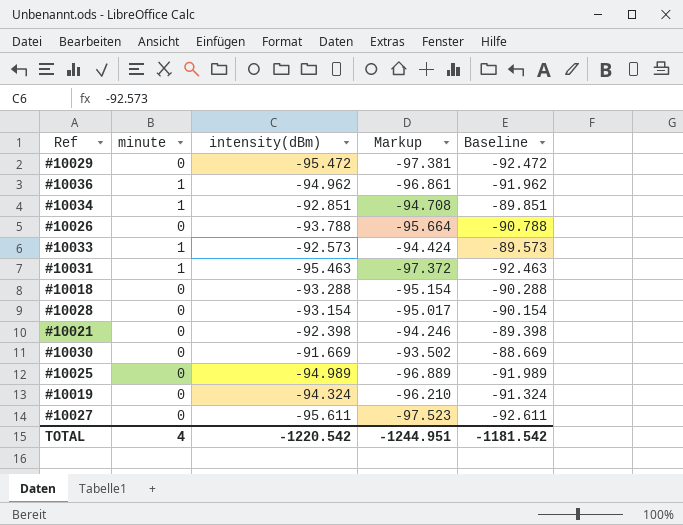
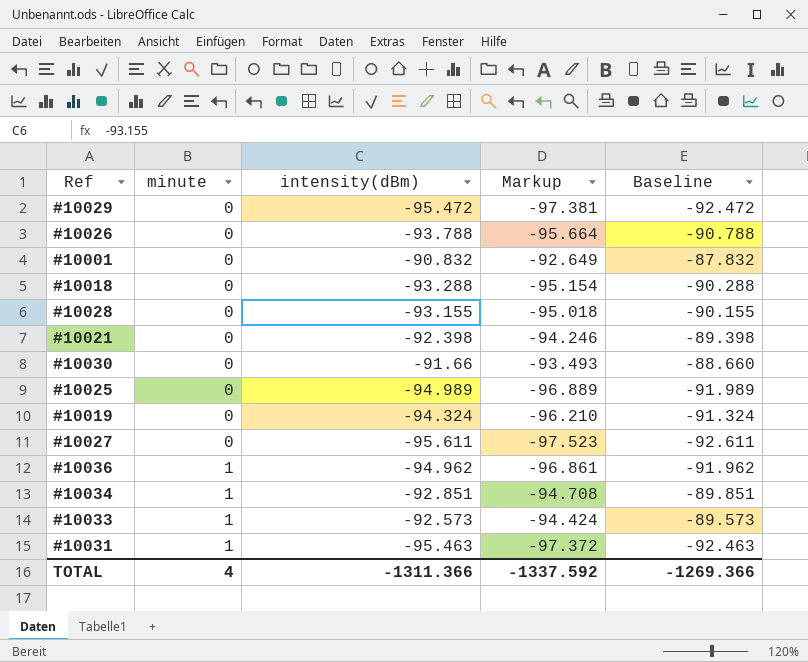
row order: none -> minute ascending
row #10001: none -> 0 | -90.832 | -92.649 | -87.832
#10028 | intensity(dBm): -93.154 -> -93.155
#10028 | Markup: -95.017 -> -95.018
#10028 | Baseline: -90.154 -> -90.155
#10030 | intensity(dBm): -91.669 -> -91.66
#10030 | Markup: -93.502 -> -93.493
#10030 | Baseline: -88.669 -> -88.660
TOTAL | intensity(dBm): -1220.542 -> -1311.366
TOTAL | Markup: -1244.951 -> -1337.592
TOTAL | Baseline: -1181.542 -> -1269.366

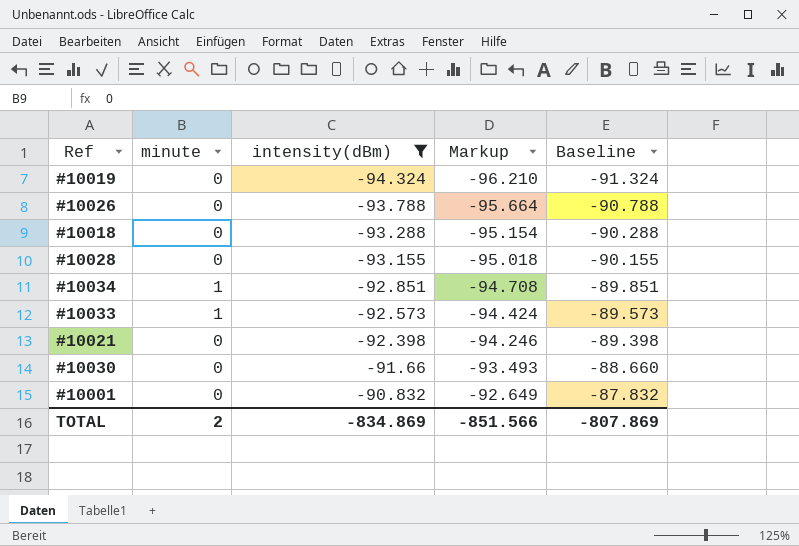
filter: none -> intensity(dBm) >= -94.324
row order: minute ascending -> intensity(dBm) ascending
TOTAL | minute: 4 -> 2
TOTAL | intensity(dBm): -1311.366 -> -834.869
TOTAL | Markup: -1337.592 -> -851.566
TOTAL | Baseline: -1269.366 -> -807.869

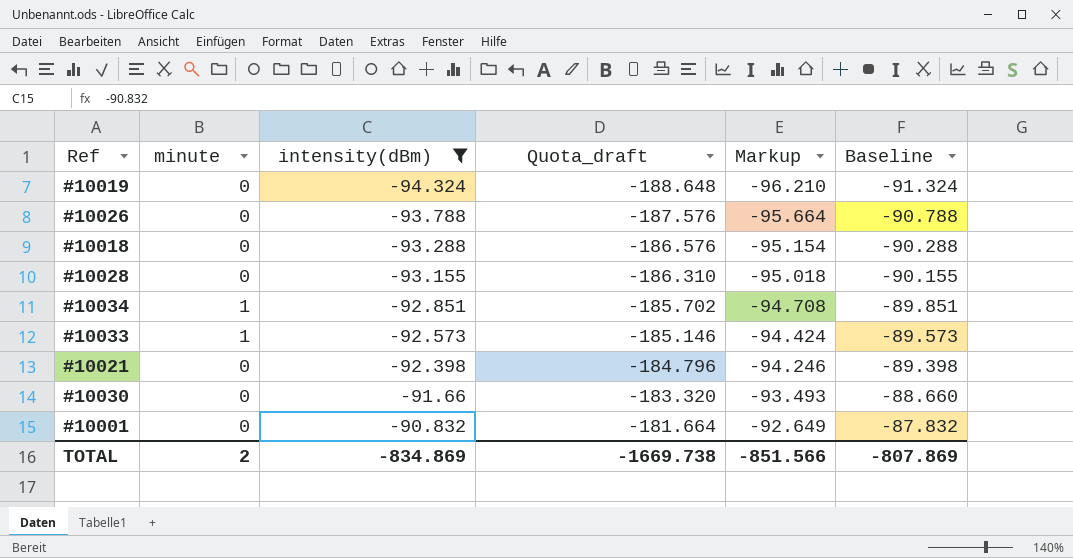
column Quota_draft | formula: none -> [intensity(dBm)] * 2

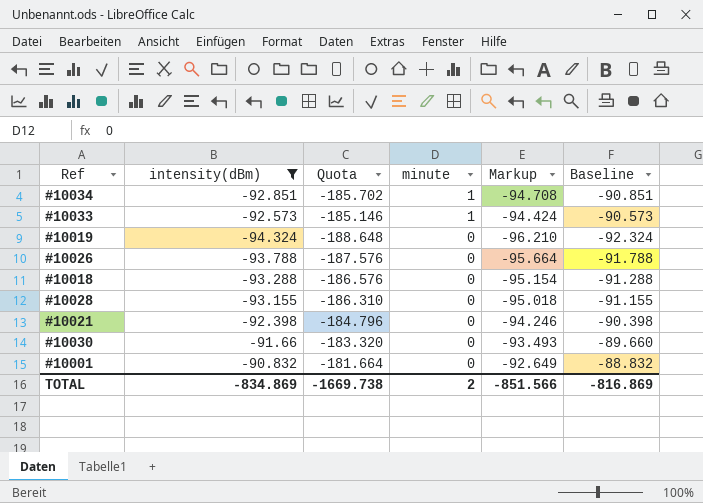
row order: intensity(dBm) ascending -> minute descending
column name: Quota_draft -> Quota
column minute | position: 2 -> 4
column Baseline | formula: [intensity(dBm)] + 3 -> [intensity(dBm)] + 2
TOTAL | Baseline: -807.869 -> -816.869

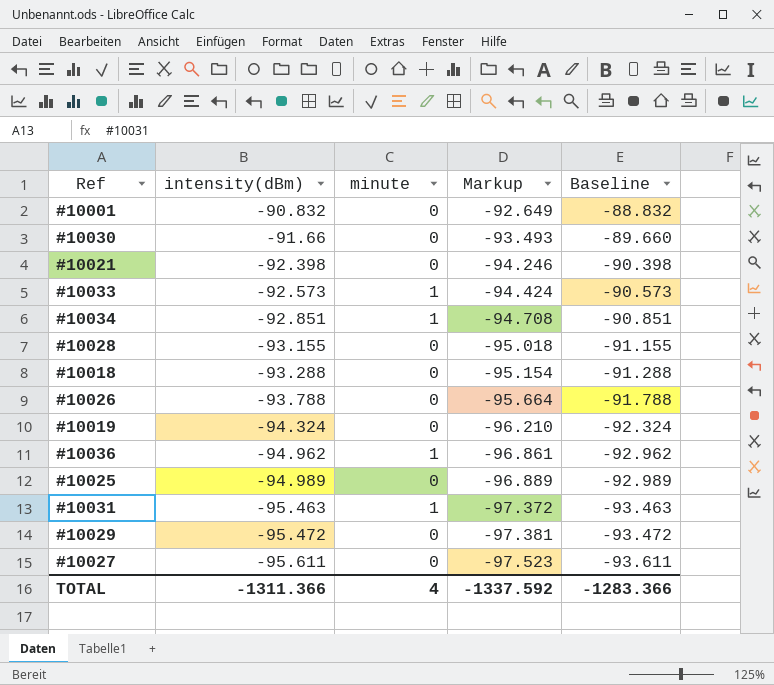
filter: intensity(dBm) >= -94.324 -> none
row order: minute descending -> intensity(dBm) descending
column Quota | formula: [intensity(dBm)] * 2 -> none
TOTAL | intensity(dBm): -834.869 -> -1311.366
TOTAL | minute: 2 -> 4
TOTAL | Markup: -851.566 -> -1337.592
TOTAL | Baseline: -816.869 -> -1283.366

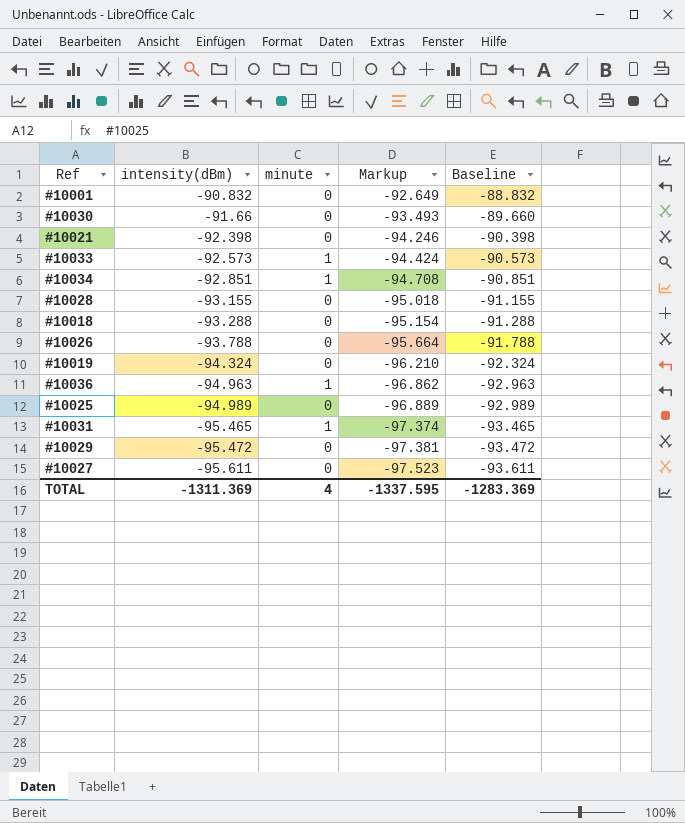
#10036 | intensity(dBm): -94.962 -> -94.963
#10036 | Markup: -96.861 -> -96.862
#10036 | Baseline: -92.962 -> -92.963
#10031 | intensity(dBm): -95.463 -> -95.465
#10031 | Markup: -97.372 -> -97.374
#10031 | Baseline: -93.463 -> -93.465
TOTAL | intensity(dBm): -1311.366 -> -1311.369
TOTAL | Markup: -1337.592 -> -1337.595
TOTAL | Baseline: -1283.366 -> -1283.369

